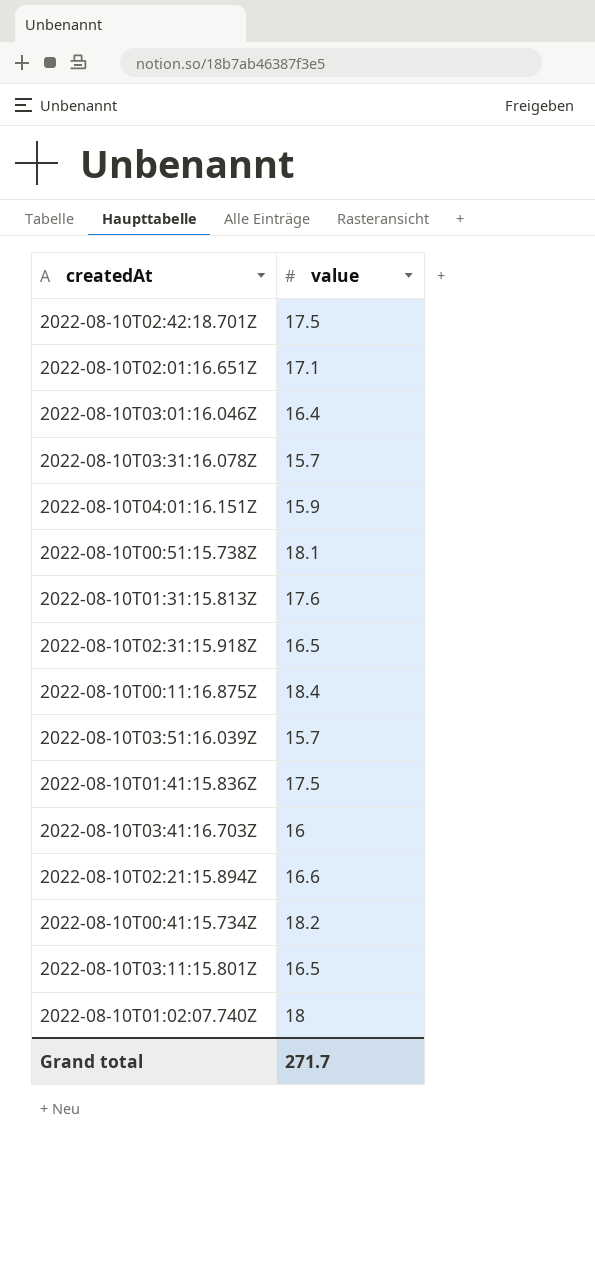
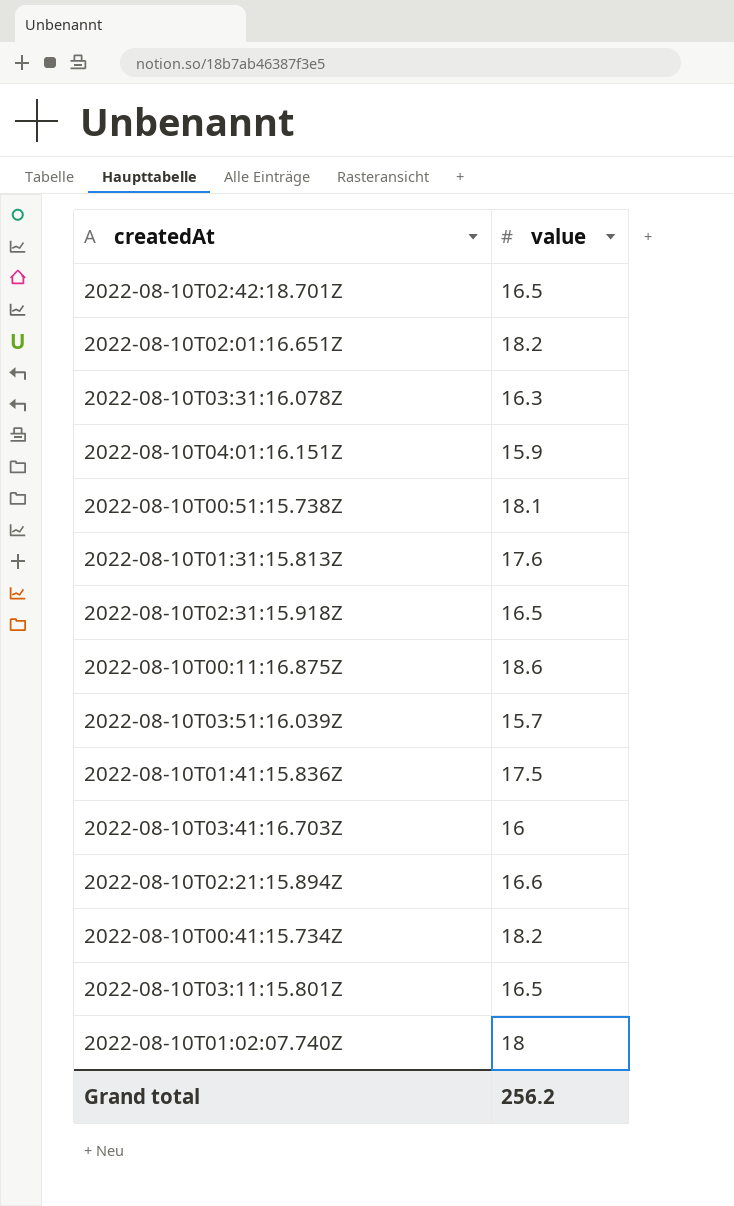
row 2022-08-10T03:01:16.046Z: 16.4 -> none
2022-08-10T02:42:18.701Z | value: 17.5 -> 16.5
2022-08-10T02:01:16.651Z | value: 17.1 -> 18.2
2022-08-10T03:31:16.078Z | value: 15.7 -> 16.3
2022-08-10T00:11:16.875Z | value: 18.4 -> 18.6
Grand total | value: 271.7 -> 256.2

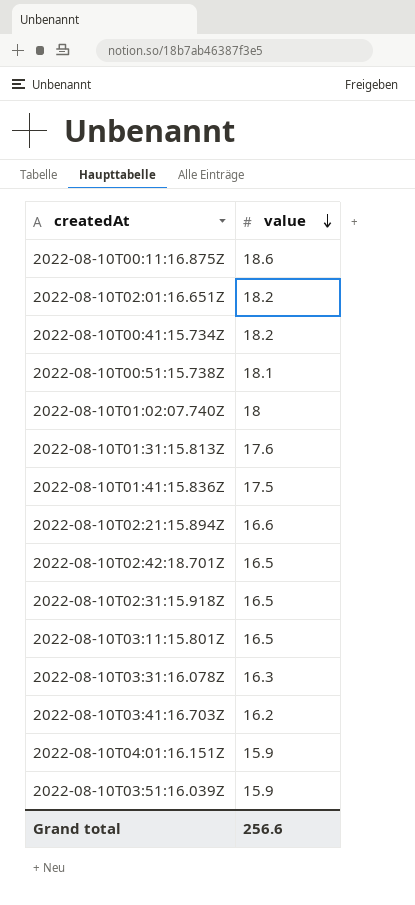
row order: none -> value descending
2022-08-10T03:41:16.703Z | value: 16 -> 16.2
2022-08-10T03:51:16.039Z | value: 15.7 -> 15.9
Grand total | value: 256.2 -> 256.6

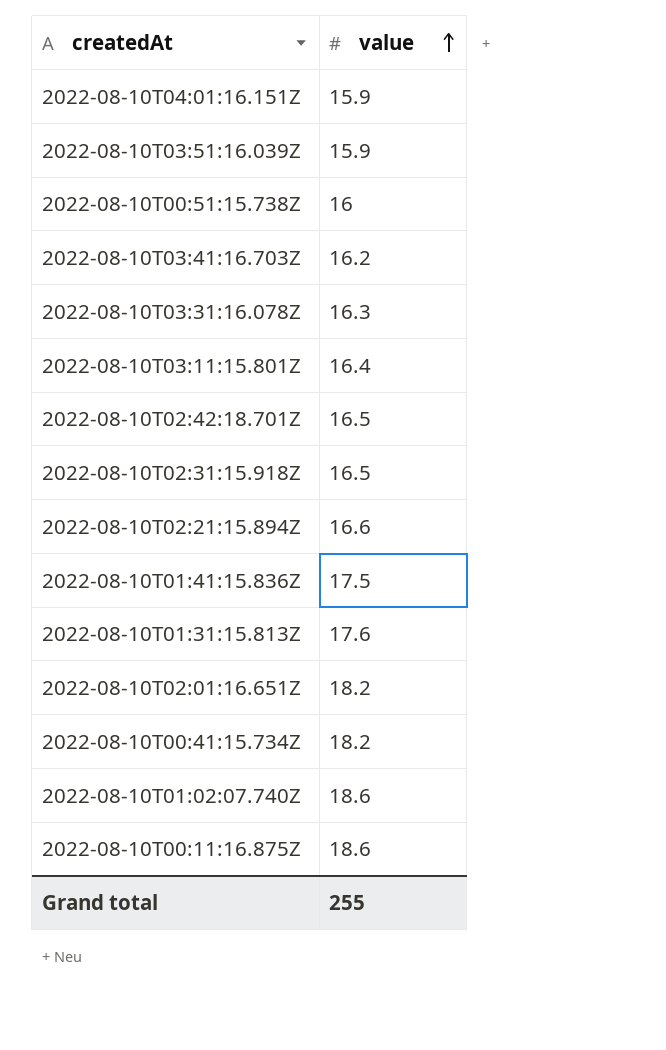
row order: value descending -> value ascending
2022-08-10T00:51:15.738Z | value: 18.1 -> 16
2022-08-10T03:11:15.801Z | value: 16.5 -> 16.4
2022-08-10T01:02:07.740Z | value: 18 -> 18.6
Grand total | value: 256.6 -> 255

